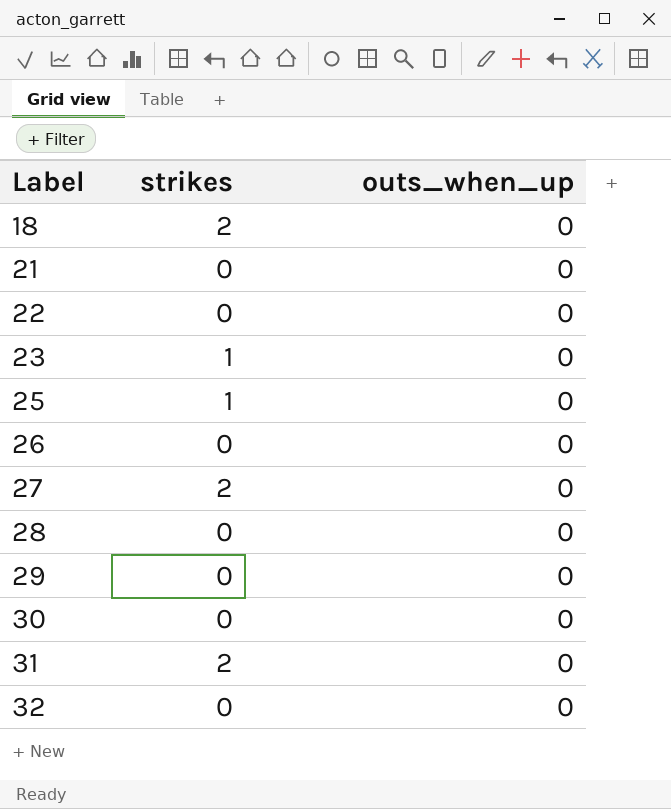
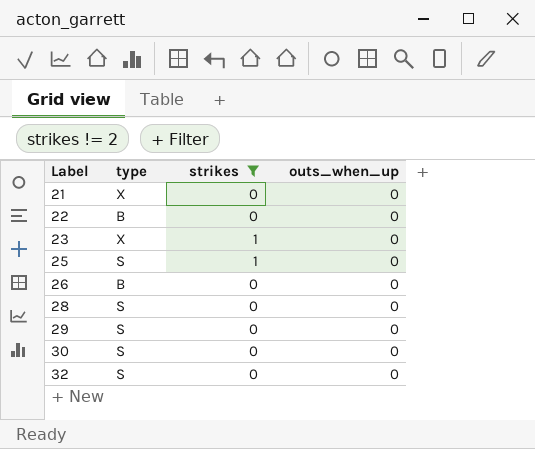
filter: none -> strikes != 2
column type | position: none -> 2

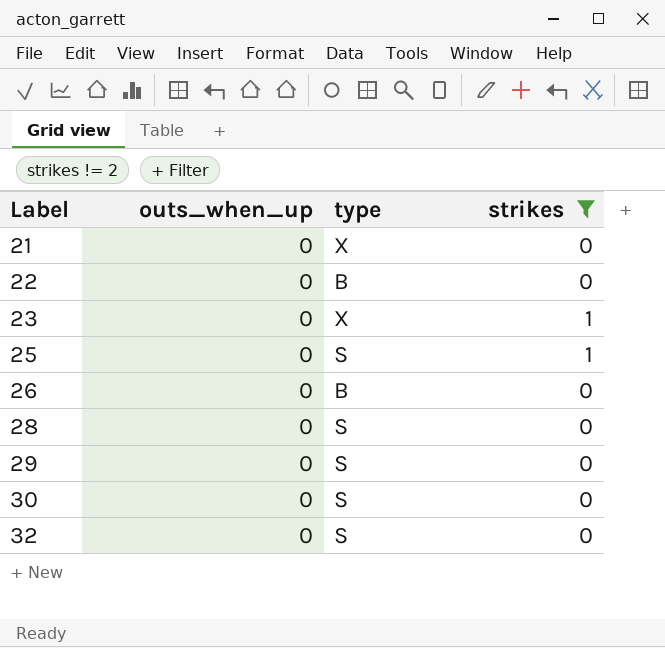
column outs_when_up | position: 4 -> 2

